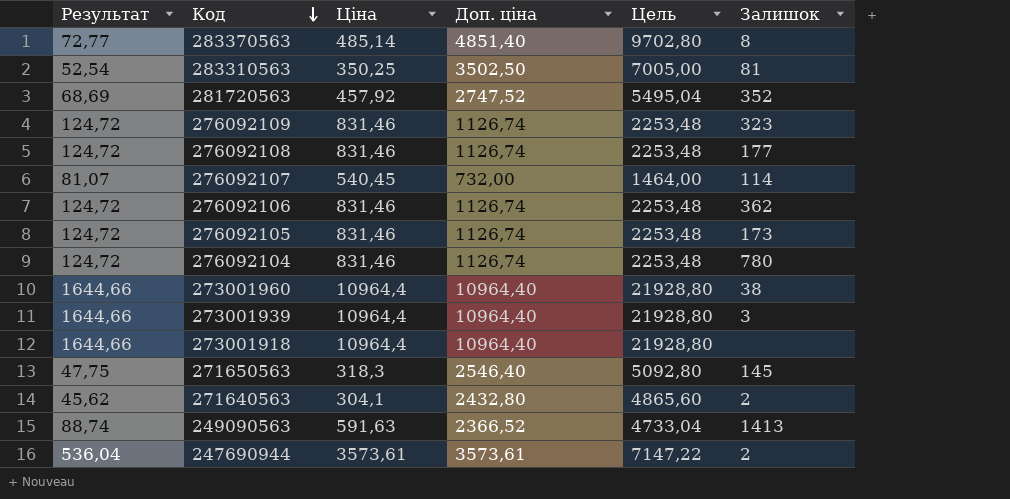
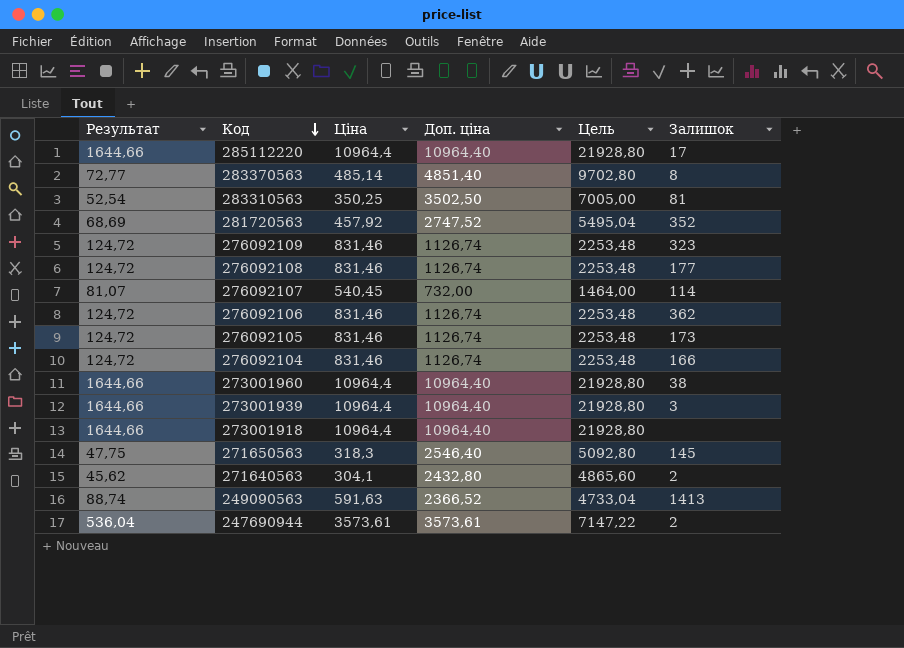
row 285112220: none -> 1644,66 | 10964,4 | 10964,40 | 21928,80 | 17
276092104 | Залишок: 780 -> 166

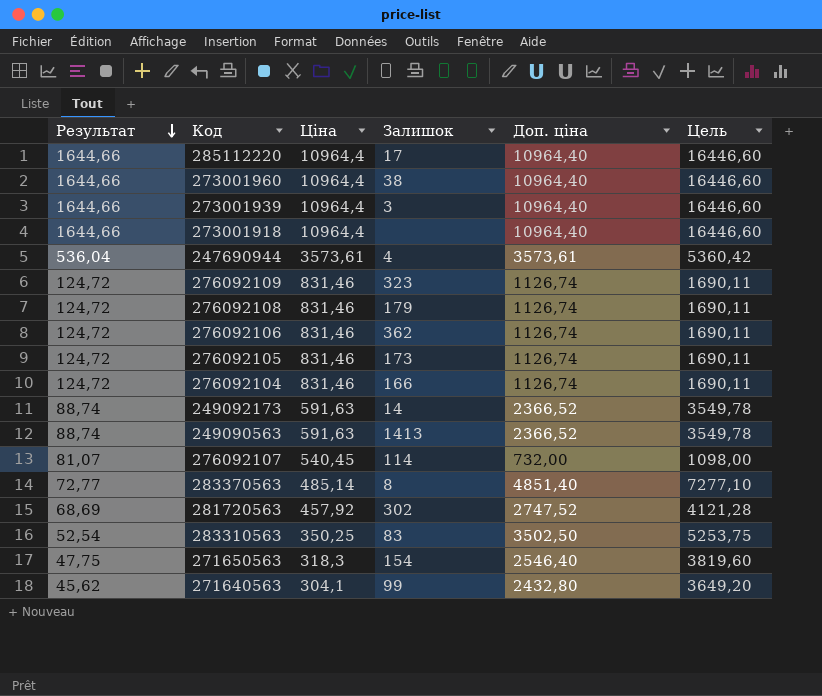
row order: Код descending -> Результат descending
column Залишок | position: 6 -> 4
column Цель | formula: [Доп. ціна] * 2 -> [Доп. ціна] * 1,5
247690944 | Залишок: 2 -> 4
276092108 | Залишок: 177 -> 179
row 249092173: none -> 88,74 | 591,63 | 14 | 2366,52 | 3549,78
281720563 | Залишок: 352 -> 302
283310563 | Залишок: 81 -> 83
271650563 | Залишок: 145 -> 154
271640563 | Залишок: 2 -> 99

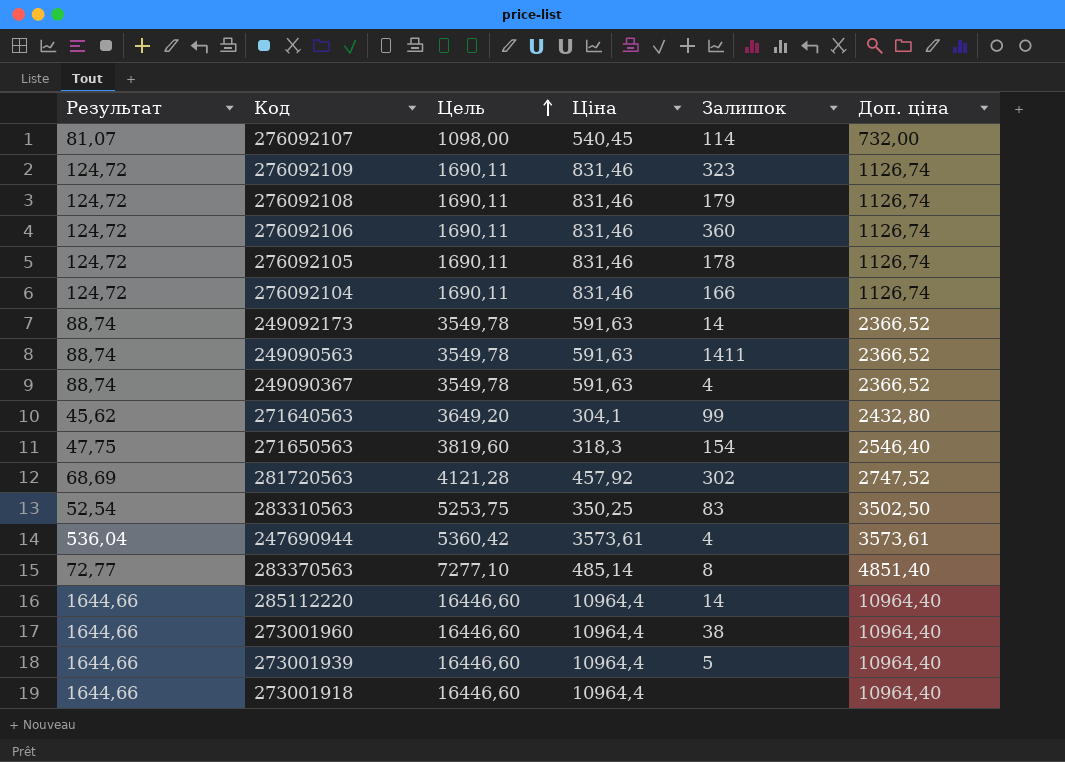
row order: Результат descending -> Цель ascending
column Цель | position: 6 -> 3
276092106 | Залишок: 362 -> 360
276092105 | Залишок: 173 -> 178
249090563 | Залишок: 1413 -> 1411
row 249090367: none -> 88,74 | 3549,78 | 591,63 | 4 | 2366,52
285112220 | Залишок: 17 -> 14
273001939 | Залишок: 3 -> 5

